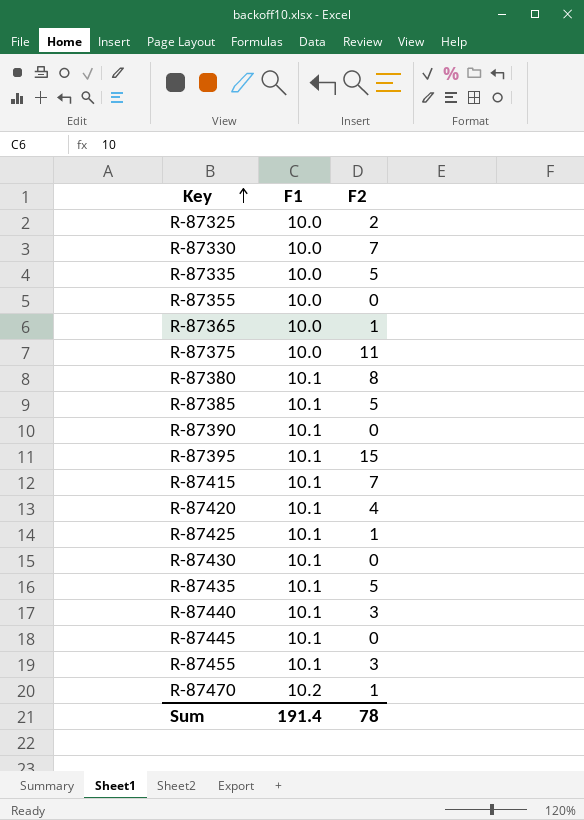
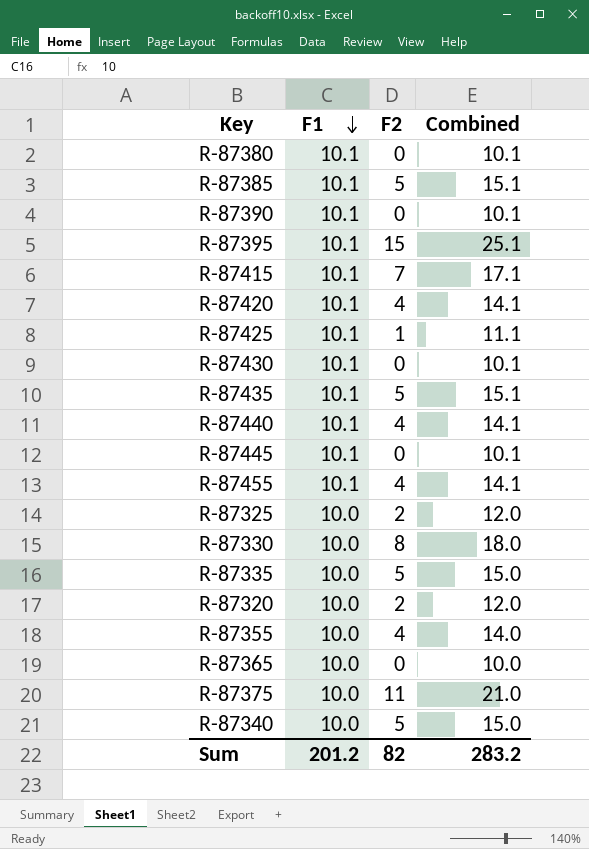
row order: Key ascending -> F1 descending
column Combined | formula: none -> [F1] + [F2]
row R-87470: 10.2 | 1 -> none
R-87380 | F2: 8 -> 0
R-87440 | F2: 3 -> 4
R-87455 | F2: 3 -> 4
R-87330 | F2: 7 -> 8
row R-87320: none -> 10.0 | 2 | 12.0
R-87355 | F2: 0 -> 4
R-87365 | F2: 1 -> 0
row R-87340: none -> 10.0 | 5 | 15.0
Sum | F1: 191.4 -> 201.2
Sum | F2: 78 -> 82

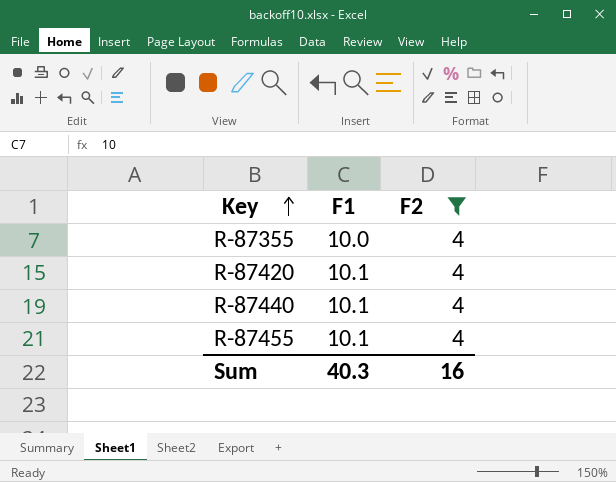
filter: none -> F2 = 4
row order: F1 descending -> Key ascending
column Combined | formula: [F1] + [F2] -> none
Sum | F1: 201.2 -> 40.3
Sum | F2: 82 -> 16

